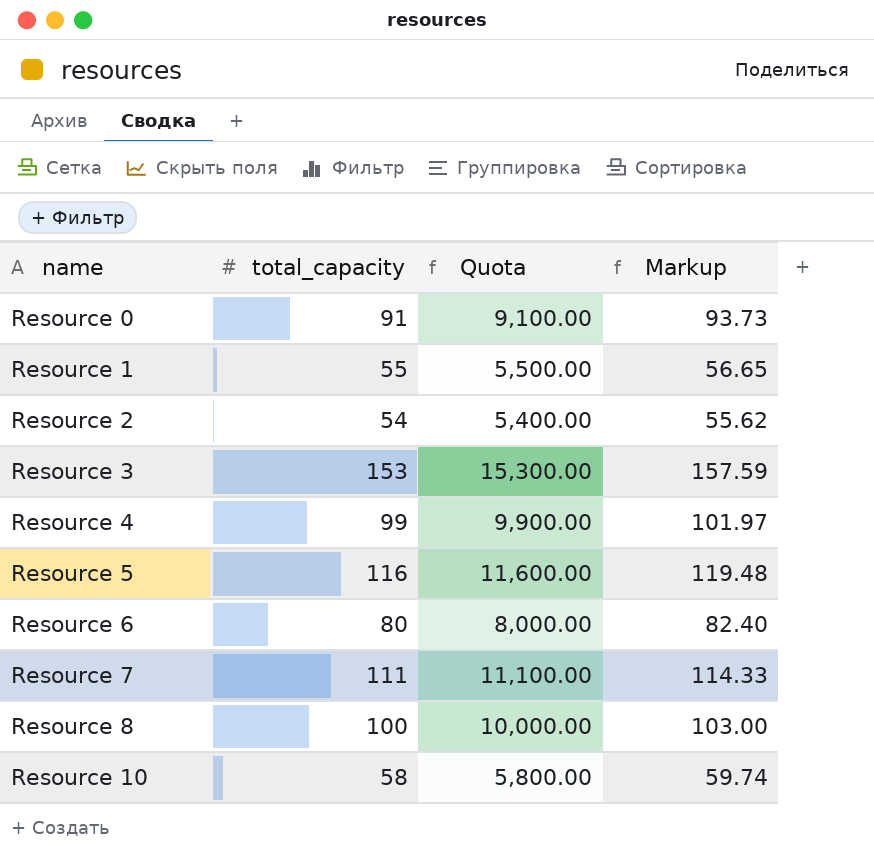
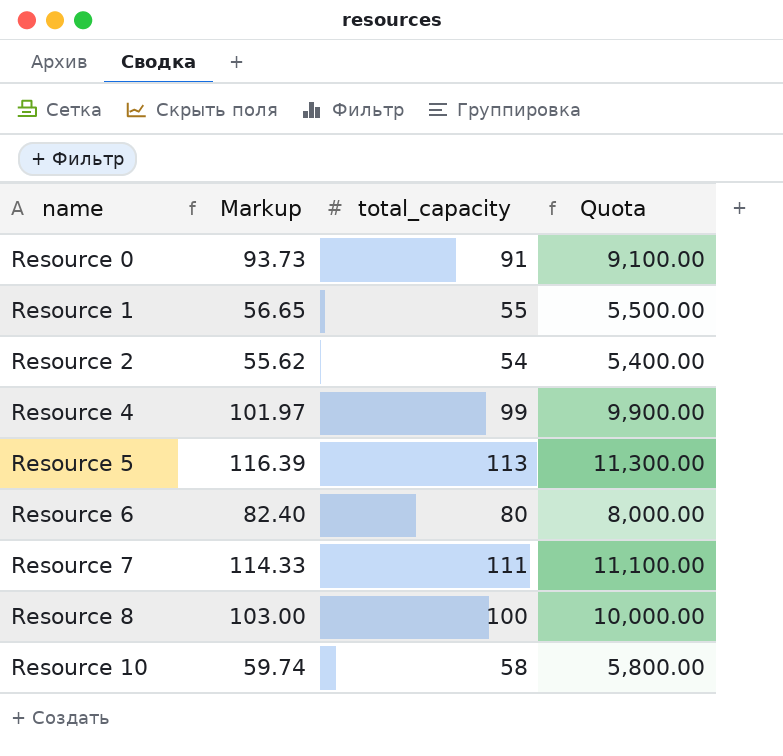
column Markup | position: 4 -> 2
row Resource 3: 153 | 15,300.00 | 157.59 -> none
Resource 5 | Markup: 119.48 -> 116.39
Resource 5 | total_capacity: 116 -> 113
Resource 5 | Quota: 11,600.00 -> 11,300.00

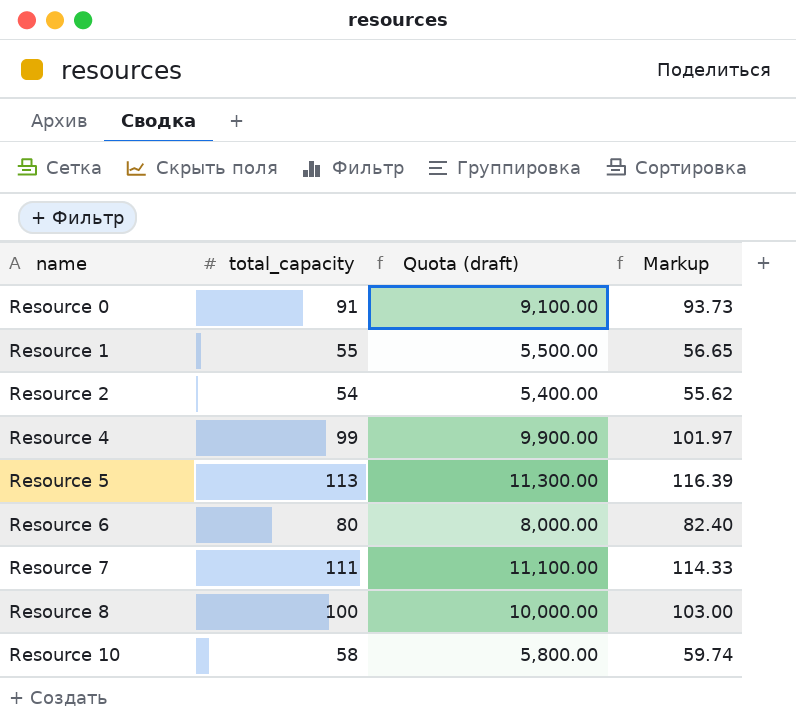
column name: Quota -> Quota (draft)
column Markup | position: 2 -> 4

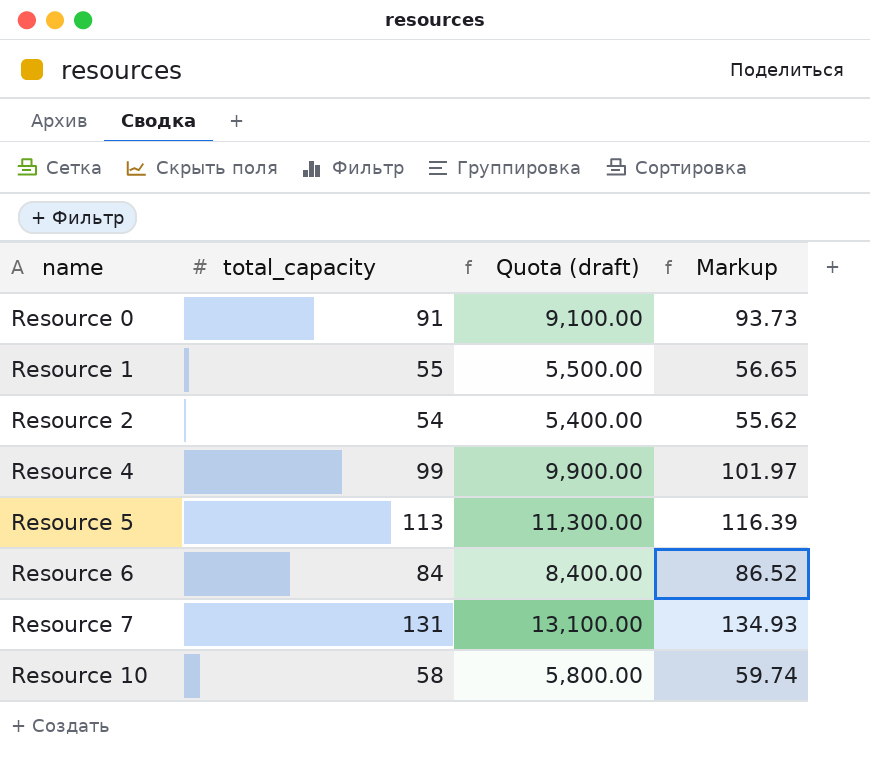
row Resource 8: 100 | 10,000.00 | 103.00 -> none
Resource 6 | total_capacity: 80 -> 84
Resource 6 | Quota (draft): 8,000.00 -> 8,400.00
Resource 6 | Markup: 82.40 -> 86.52
Resource 7 | total_capacity: 111 -> 131
Resource 7 | Quota (draft): 11,100.00 -> 13,100.00
Resource 7 | Markup: 114.33 -> 134.93

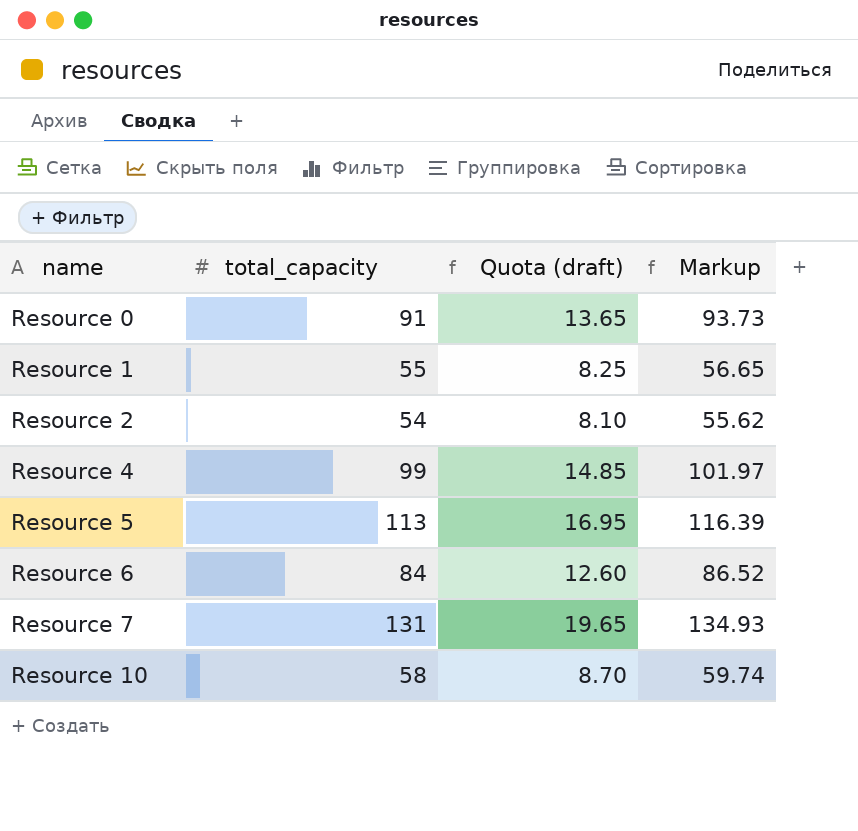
column Quota (draft) | formula: [total_capacity] * 100 -> [total_capacity] * 0.15

